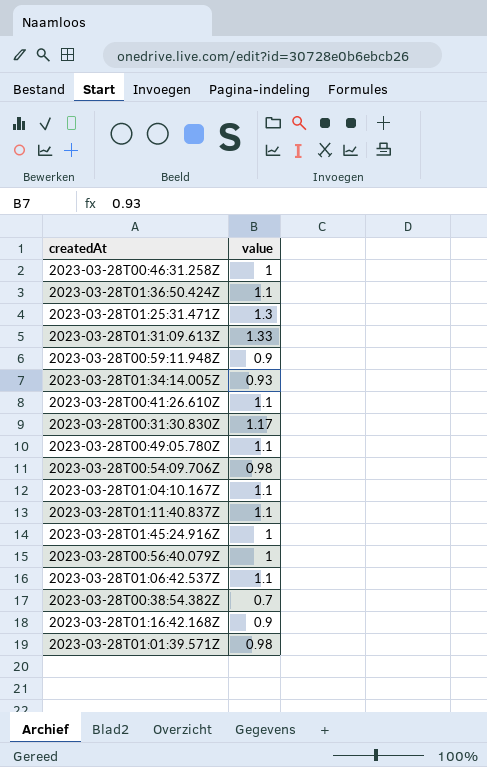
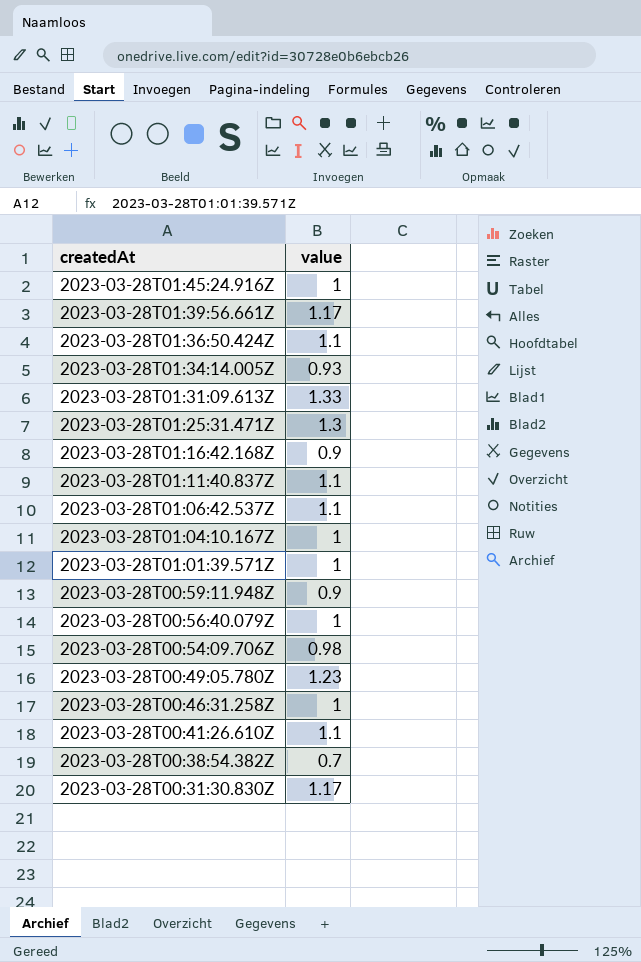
row order: none -> createdAt descending
row 2023-03-28T01:39:56.661Z: none -> 1.17
2023-03-28T01:04:10.167Z | value: 1.1 -> 1
2023-03-28T01:01:39.571Z | value: 0.98 -> 1
2023-03-28T00:49:05.780Z | value: 1.1 -> 1.23

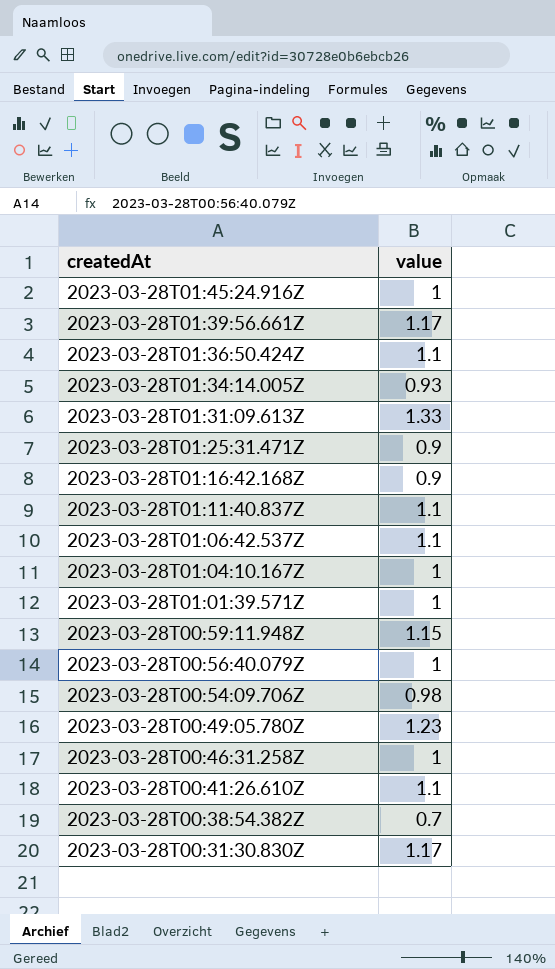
2023-03-28T01:25:31.471Z | value: 1.3 -> 0.9
2023-03-28T00:59:11.948Z | value: 0.9 -> 1.15

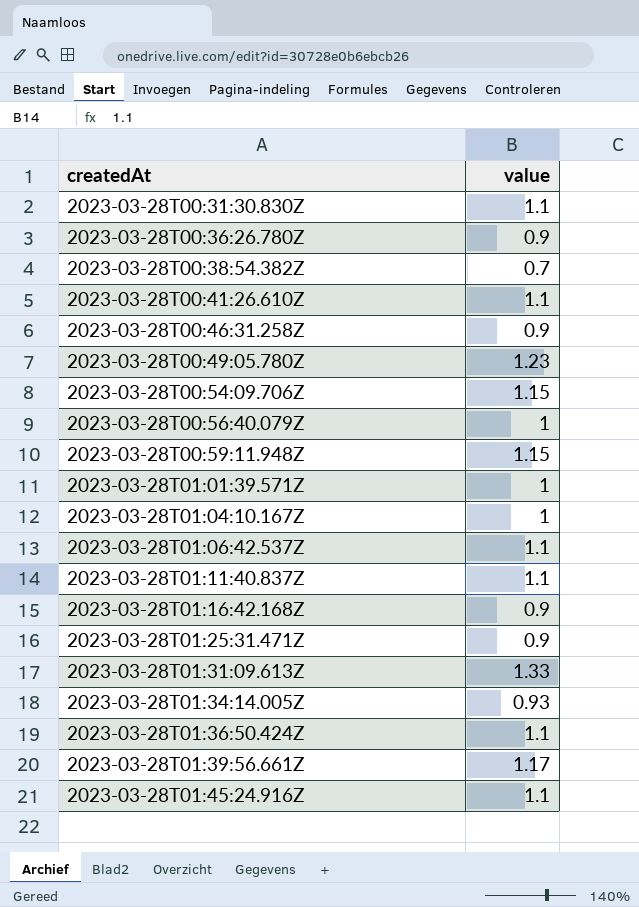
row order: createdAt descending -> createdAt ascending
2023-03-28T00:31:30.830Z | value: 1.17 -> 1.1
row 2023-03-28T00:36:26.780Z: none -> 0.9
2023-03-28T00:46:31.258Z | value: 1 -> 0.9
2023-03-28T00:54:09.706Z | value: 0.98 -> 1.15
2023-03-28T01:45:24.916Z | value: 1 -> 1.1

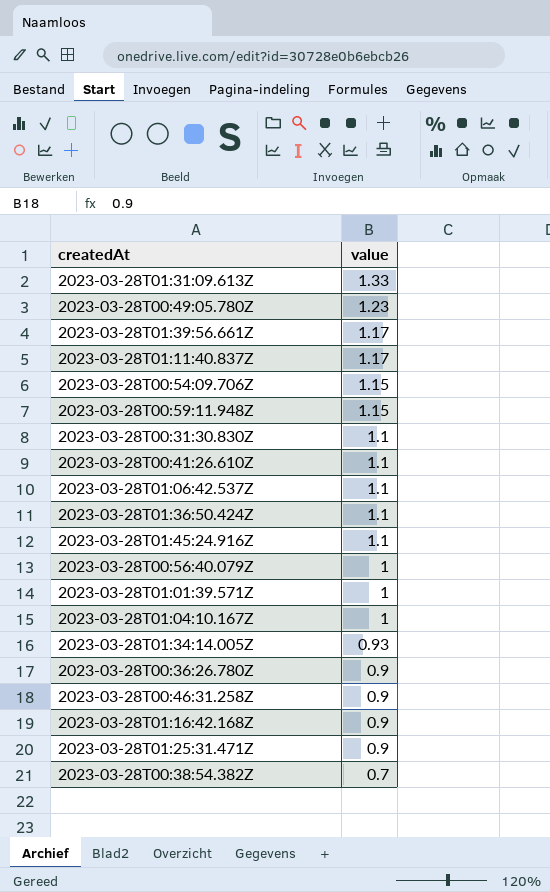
row order: createdAt ascending -> value descending
2023-03-28T01:11:40.837Z | value: 1.1 -> 1.17

